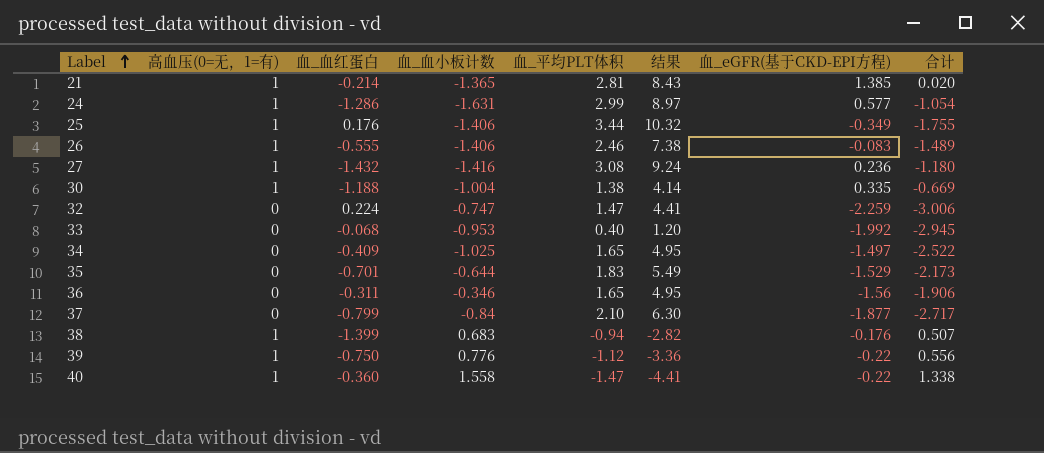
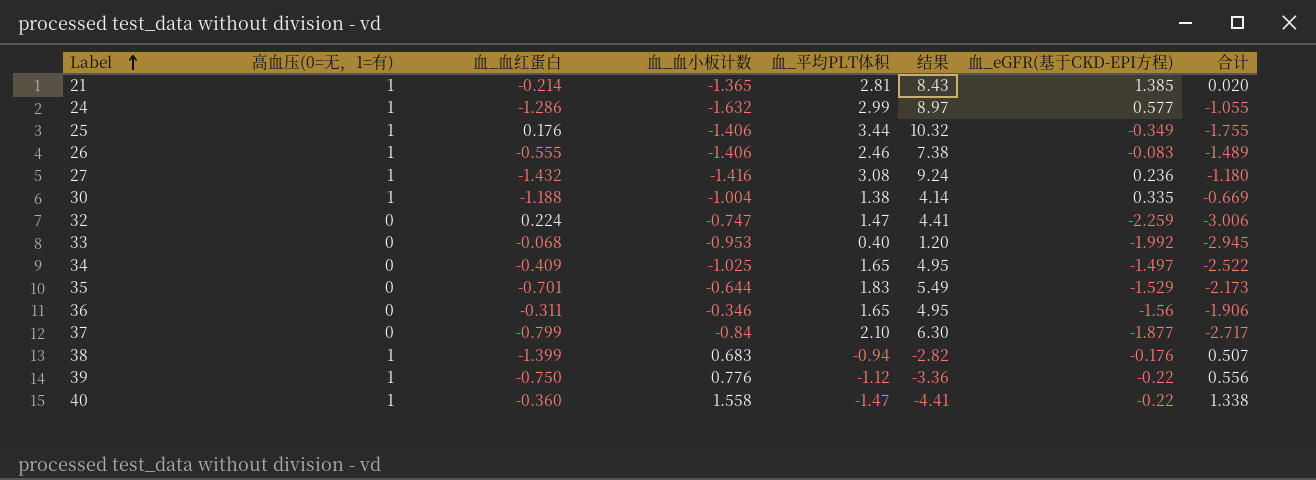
24 | 血_血小板计数: -1.631 -> -1.632
24 | 合计: -1.054 -> -1.055

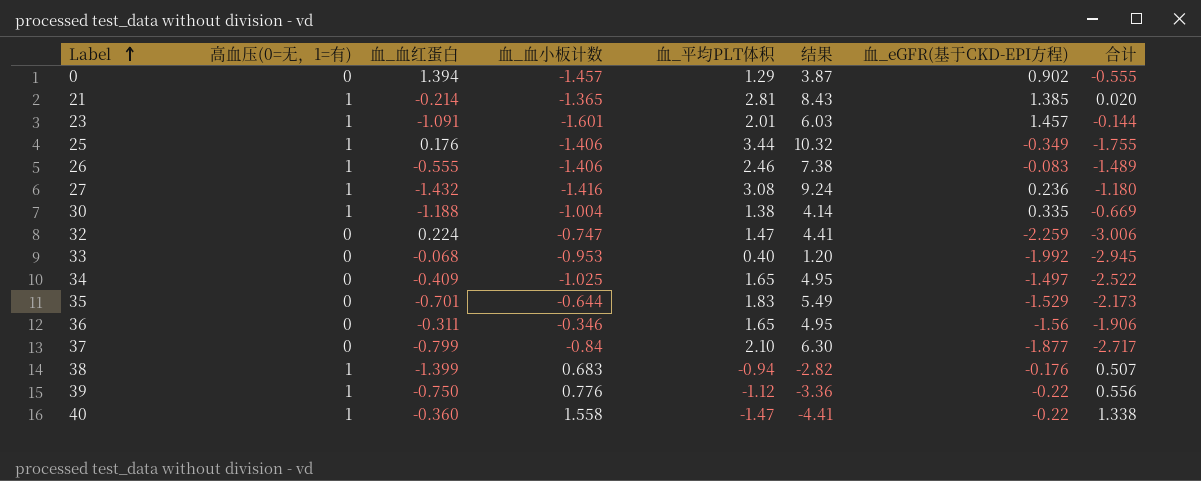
row 24: 1 | -1.286 | -1.632 | 2.99 | 8.97 | 0.577 | -1.055 -> none
row 0: none -> 0 | 1.394 | -1.457 | 1.29 | 3.87 | 0.902 | -0.555
row 23: none -> 1 | -1.091 | -1.601 | 2.01 | 6.03 | 1.457 | -0.144

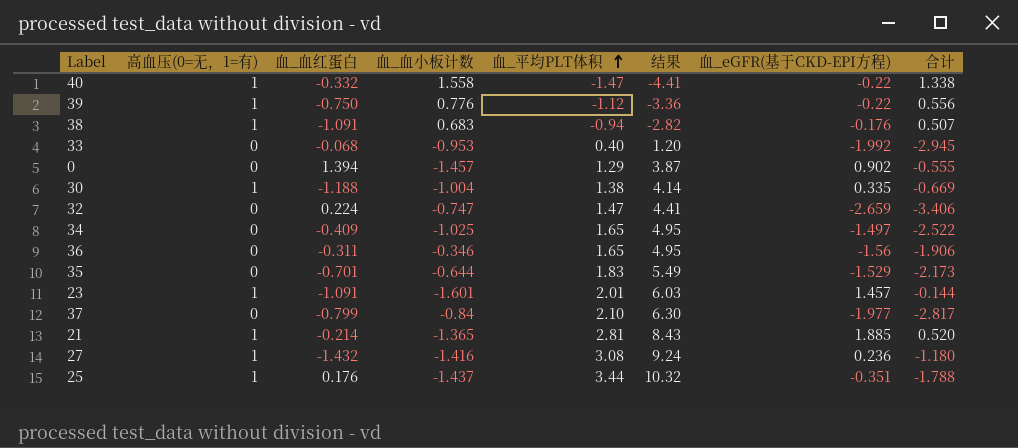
row order: Label ascending -> 血_平均PLT体积 ascending
row 26: 1 | -0.555 | -1.406 | 2.46 | 7.38 | -0.083 | -1.489 -> none
40 | 血_血红蛋白: -0.360 -> -0.332
38 | 血_血红蛋白: -1.399 -> -1.091
32 | 血_eGFR(基于CKD-EPI方程): -2.259 -> -2.659
32 | 合计: -3.006 -> -3.406
37 | 血_eGFR(基于CKD-EPI方程): -1.877 -> -1.977
37 | 合计: -2.717 -> -2.817
21 | 血_eGFR(基于CKD-EPI方程): 1.385 -> 1.885
21 | 合计: 0.020 -> 0.520
25 | 血_血小板计数: -1.406 -> -1.437
25 | 血_eGFR(基于CKD-EPI方程): -0.349 -> -0.351
25 | 合计: -1.755 -> -1.788

